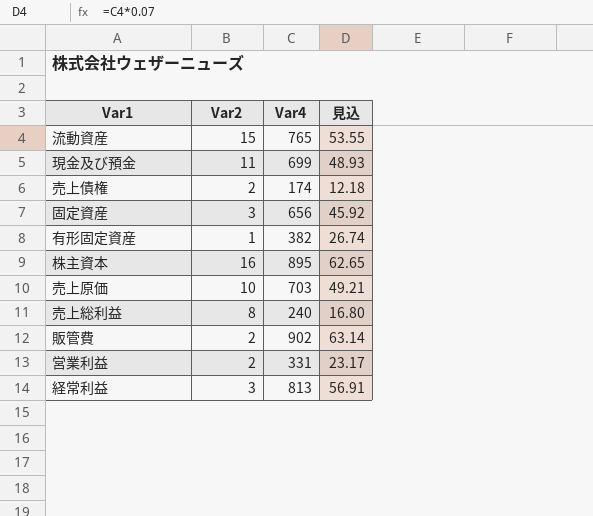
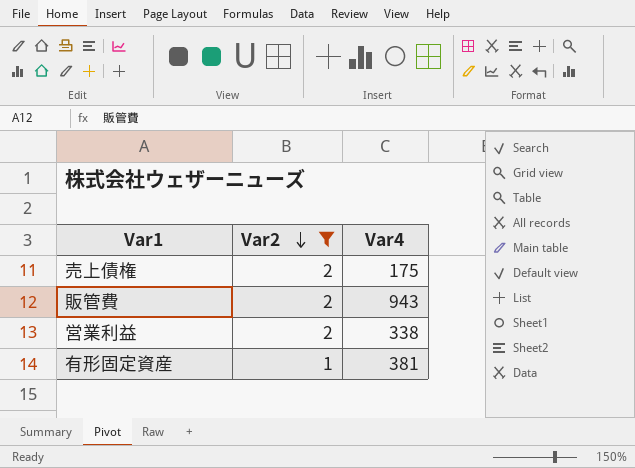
filter: none -> Var2 <= 2
row order: none -> Var2 descending
column 見込 | formula: [Var4] * 0.07 -> none
売上債権 | Var4: 174 -> 175
販管費 | Var4: 902 -> 943
営業利益 | Var4: 331 -> 338
有形固定資産 | Var4: 382 -> 381

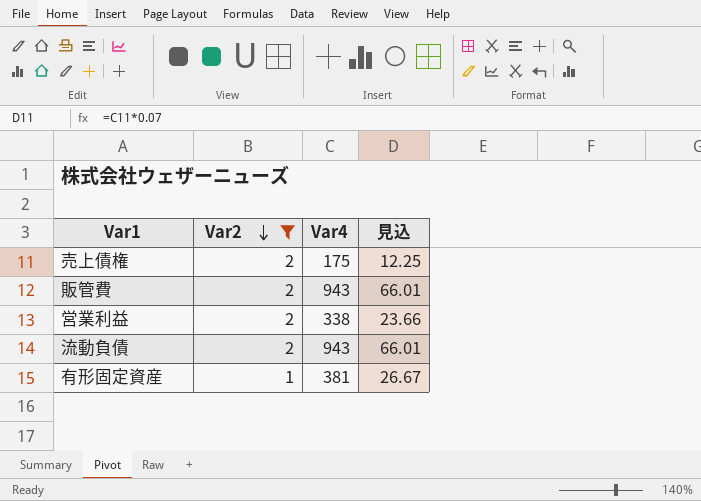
column 見込 | formula: none -> [Var4] * 0.07
row 流動負債: none -> 2 | 943 | 66.01

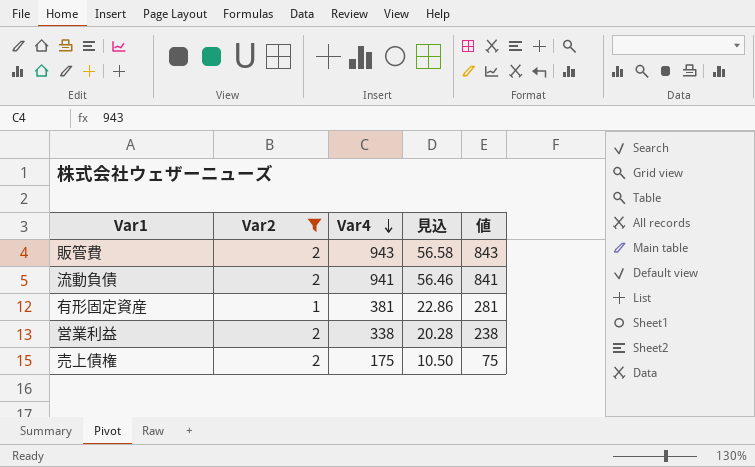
row order: Var2 descending -> Var4 descending
column 見込 | formula: [Var4] * 0.07 -> [Var4] * 0.06
column 値 | formula: none -> [Var4] - 100
流動負債 | Var4: 943 -> 941

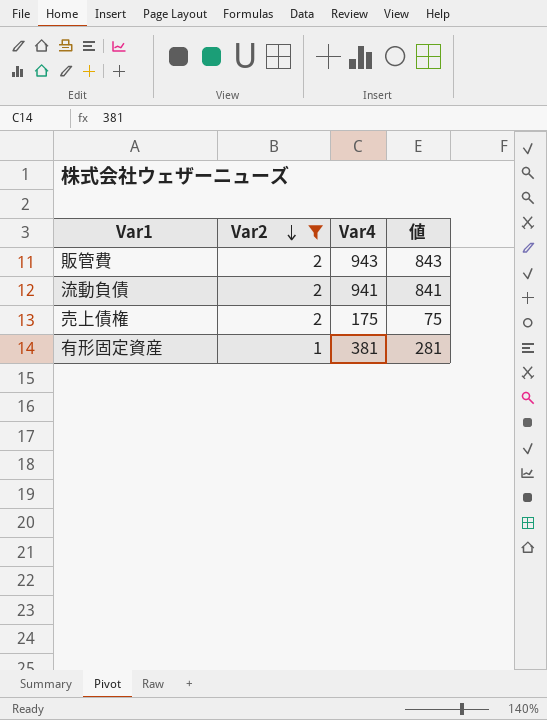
row order: Var4 descending -> Var2 descending
column 見込 | formula: [Var4] * 0.06 -> none
row 営業利益: 2 | 338 | 20.28 | 238 -> none

